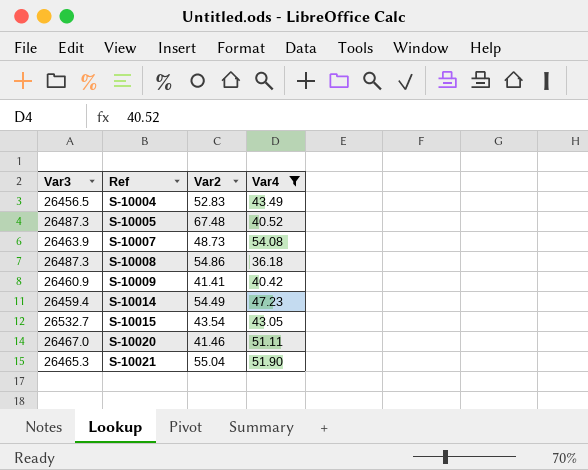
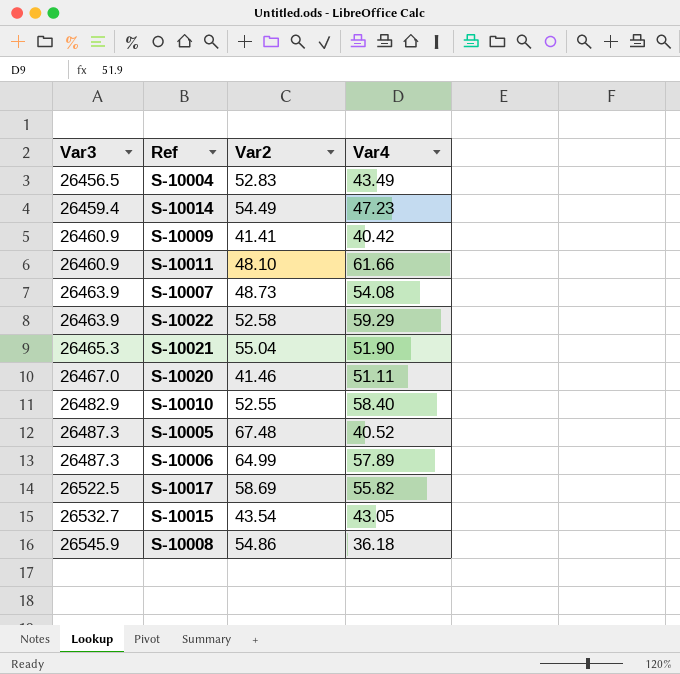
filter: Var4 <= 54.08 -> none
row order: Ref ascending -> Var3 ascending
S-10008 | Var3: 26487.3 -> 26545.9

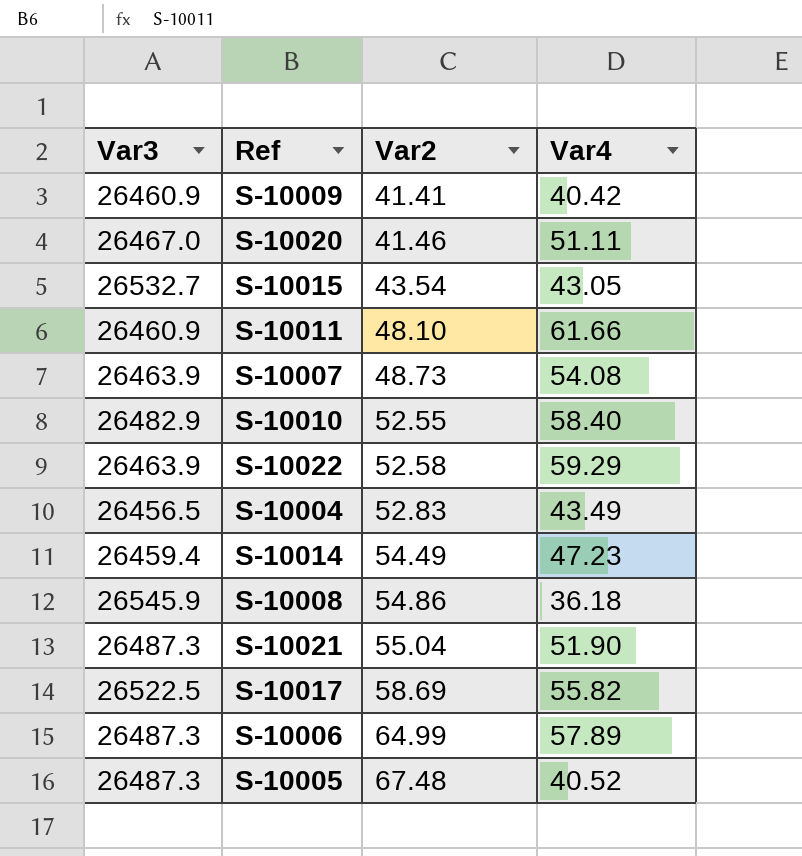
row order: Var3 ascending -> Var2 ascending
S-10021 | Var3: 26465.3 -> 26487.3

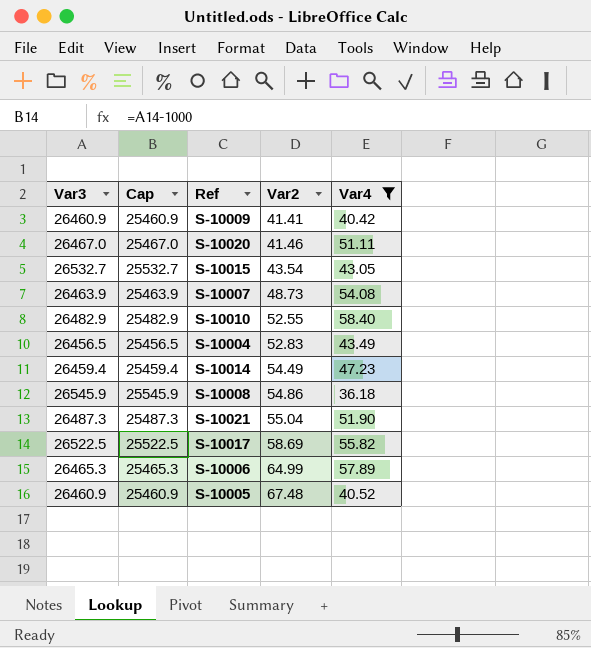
filter: none -> Var4 <= 58.40
column Cap | formula: none -> [Var3] - 1000
S-10006 | Var3: 26487.3 -> 26465.3
S-10005 | Var3: 26487.3 -> 26460.9

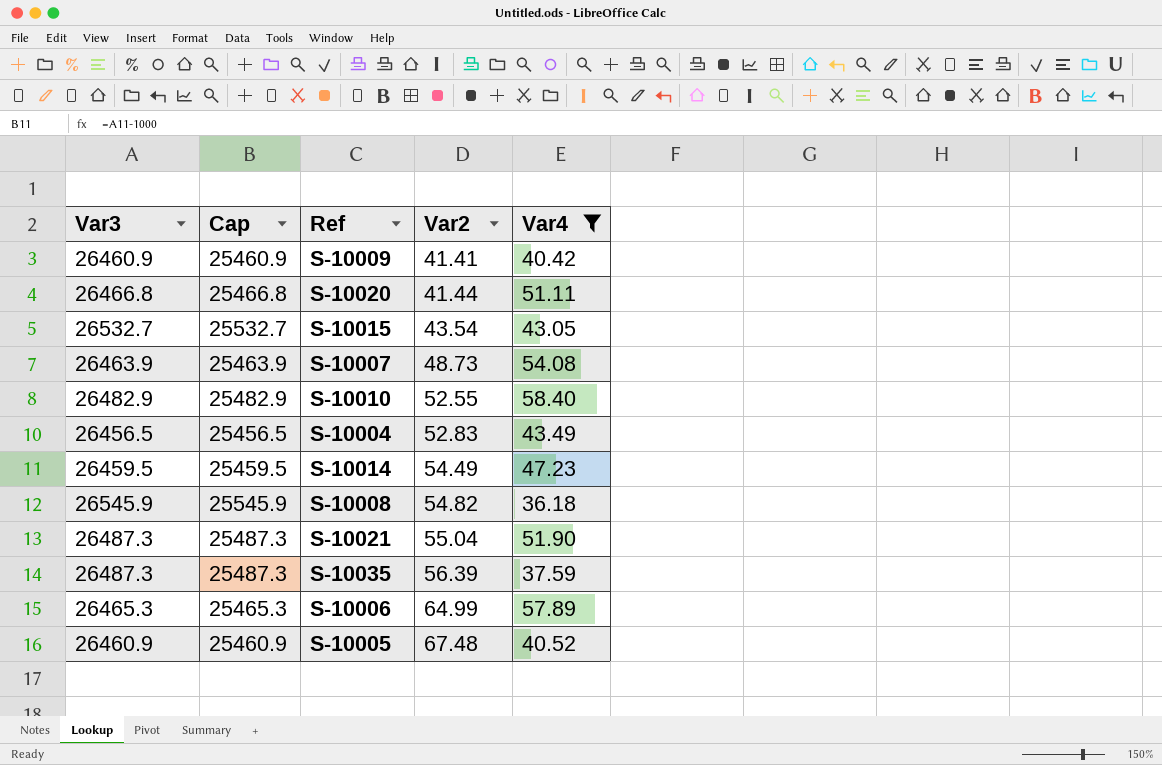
row S-10017: 26522.5 | 25522.5 | 58.69 | 55.82 -> none
S-10020 | Var3: 26467.0 -> 26466.8
S-10020 | Cap: 25467.0 -> 25466.8
S-10020 | Var2: 41.46 -> 41.44
S-10014 | Var3: 26459.4 -> 26459.5
S-10014 | Cap: 25459.4 -> 25459.5
S-10008 | Var2: 54.86 -> 54.82
row S-10035: none -> 26487.3 | 25487.3 | 56.39 | 37.59

